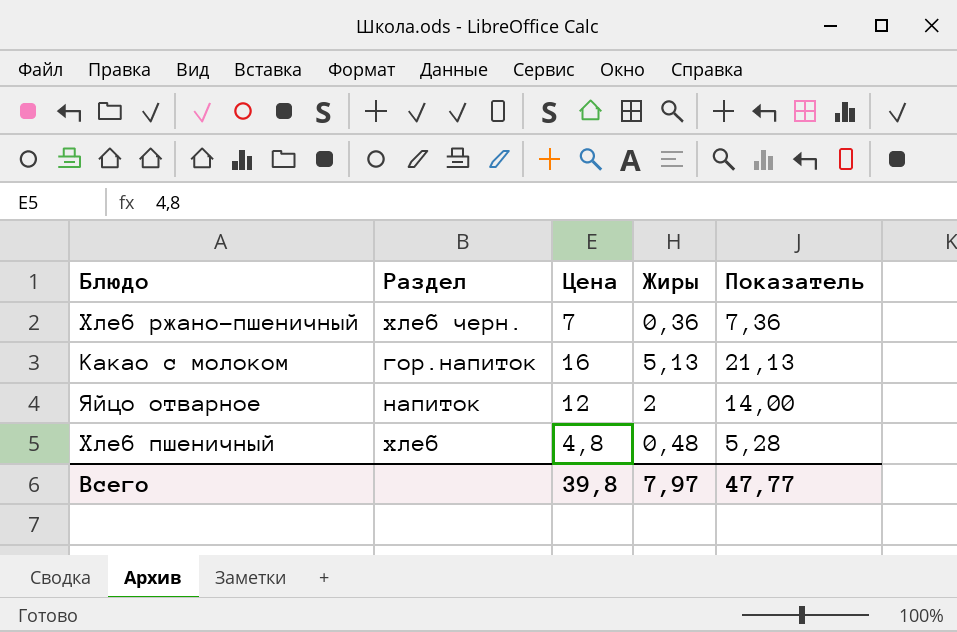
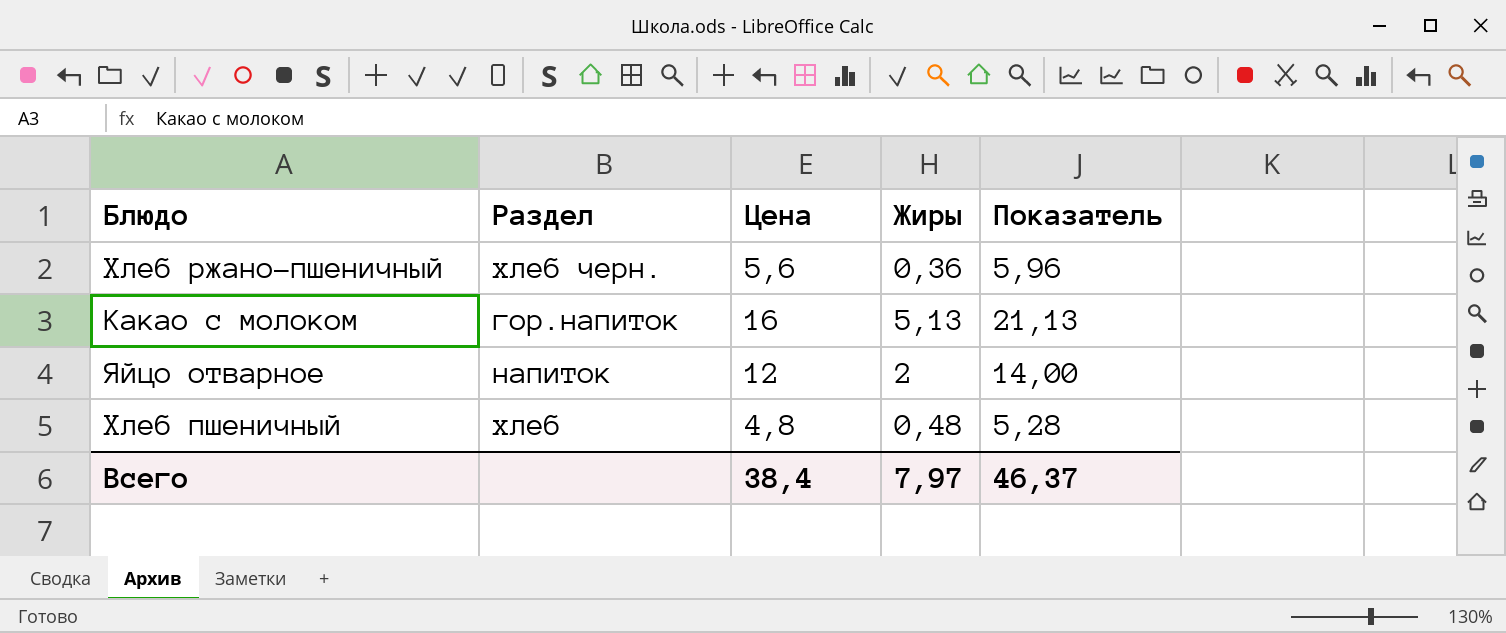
Хлеб ржано-пшеничный | Цена: 7 -> 5,6
Хлеб ржано-пшеничный | Показатель: 7,36 -> 5,96
Всего | Цена: 39,8 -> 38,4
Всего | Показатель: 47,77 -> 46,37

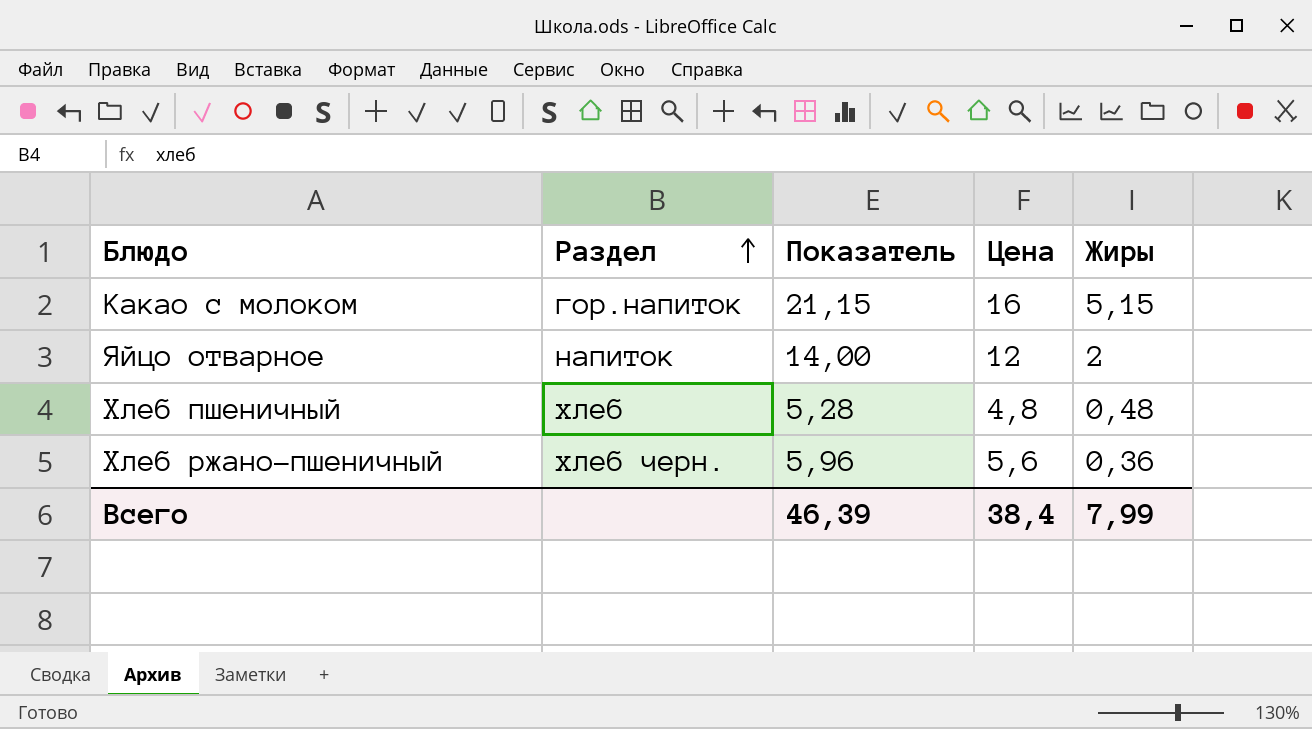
row order: none -> Раздел ascending
column Показатель | position: 5 -> 3
Какао с молоком | Показатель: 21,13 -> 21,15
Какао с молоком | Жиры: 5,13 -> 5,15
Всего | Показатель: 46,37 -> 46,39
Всего | Жиры: 7,97 -> 7,99

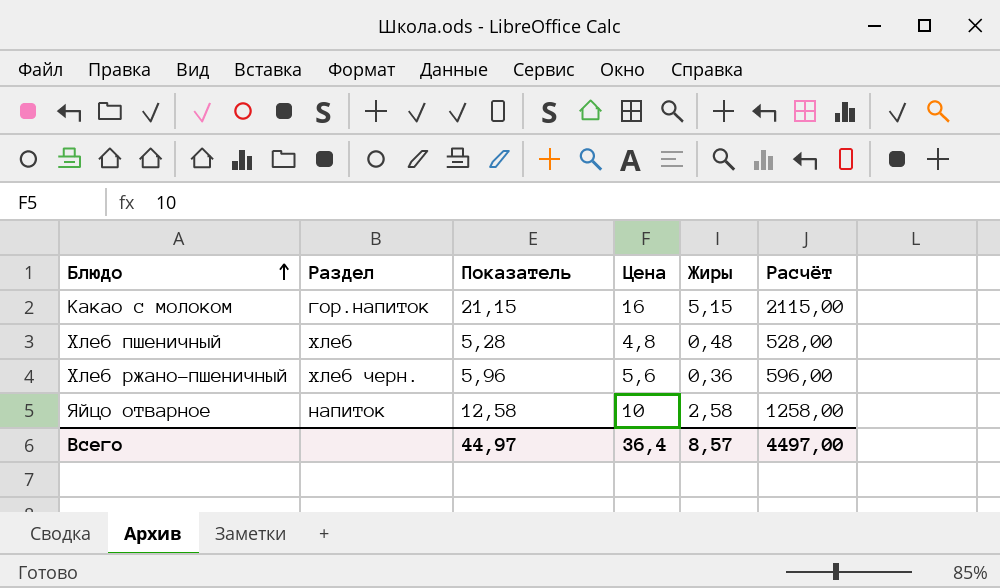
row order: Раздел ascending -> Блюдо ascending
column Расчёт | formula: none -> [Показатель] * 100
Яйцо отварное | Показатель: 14,00 -> 12,58
Яйцо отварное | Цена: 12 -> 10
Яйцо отварное | Жиры: 2 -> 2,58
Всего | Показатель: 46,39 -> 44,97
Всего | Цена: 38,4 -> 36,4
Всего | Жиры: 7,99 -> 8,57

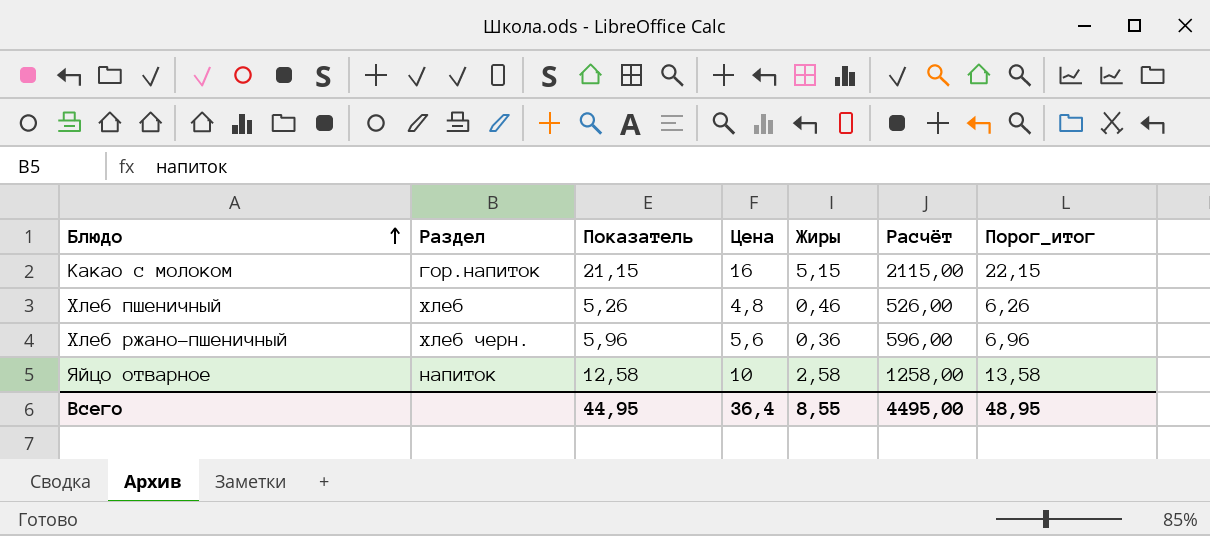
column Порог_итог | formula: none -> [Показатель] + 1
Хлеб пшеничный | Показатель: 5,28 -> 5,26
Хлеб пшеничный | Жиры: 0,48 -> 0,46
Хлеб пшеничный | Расчёт: 528,00 -> 526,00
Всего | Показатель: 44,97 -> 44,95
Всего | Жиры: 8,57 -> 8,55
Всего | Расчёт: 4497,00 -> 4495,00

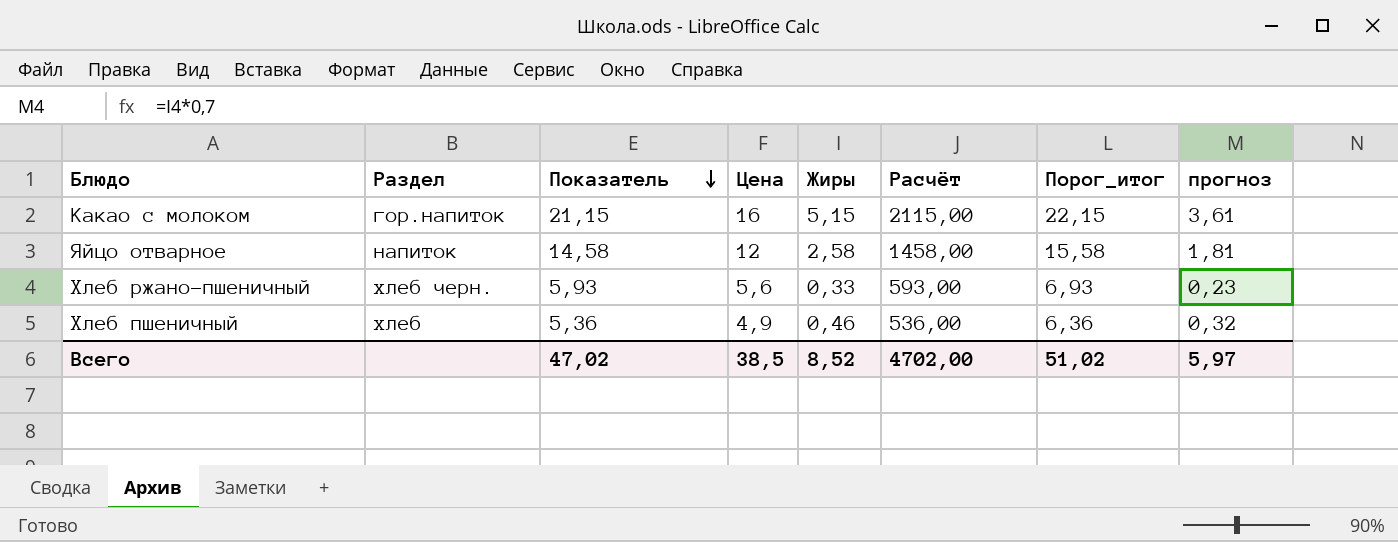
row order: Блюдо ascending -> Показатель descending
column прогноз | formula: none -> [Жиры] * 0,7
Яйцо отварное | Показатель: 12,58 -> 14,58
Яйцо отварное | Цена: 10 -> 12
Яйцо отварное | Расчёт: 1258,00 -> 1458,00
Яйцо отварное | Порог_итог: 13,58 -> 15,58
Хлеб ржано-пшеничный | Показатель: 5,96 -> 5,93
Хлеб ржано-пшеничный | Жиры: 0,36 -> 0,33
Хлеб ржано-пшеничный | Расчёт: 596,00 -> 593,00
Хлеб ржано-пшеничный | Порог_итог: 6,96 -> 6,93
Хлеб пшеничный | Показатель: 5,26 -> 5,36
Хлеб пшеничный | Цена: 4,8 -> 4,9
Хлеб пшеничный | Расчёт: 526,00 -> 536,00
Хлеб пшеничный | Порог_итог: 6,26 -> 6,36
Всего | Показатель: 44,95 -> 47,02
Всего | Цена: 36,4 -> 38,5
Всего | Жиры: 8,55 -> 8,52
Всего | Расчёт: 4495,00 -> 4702,00
Всего | Порог_итог: 48,95 -> 51,02

